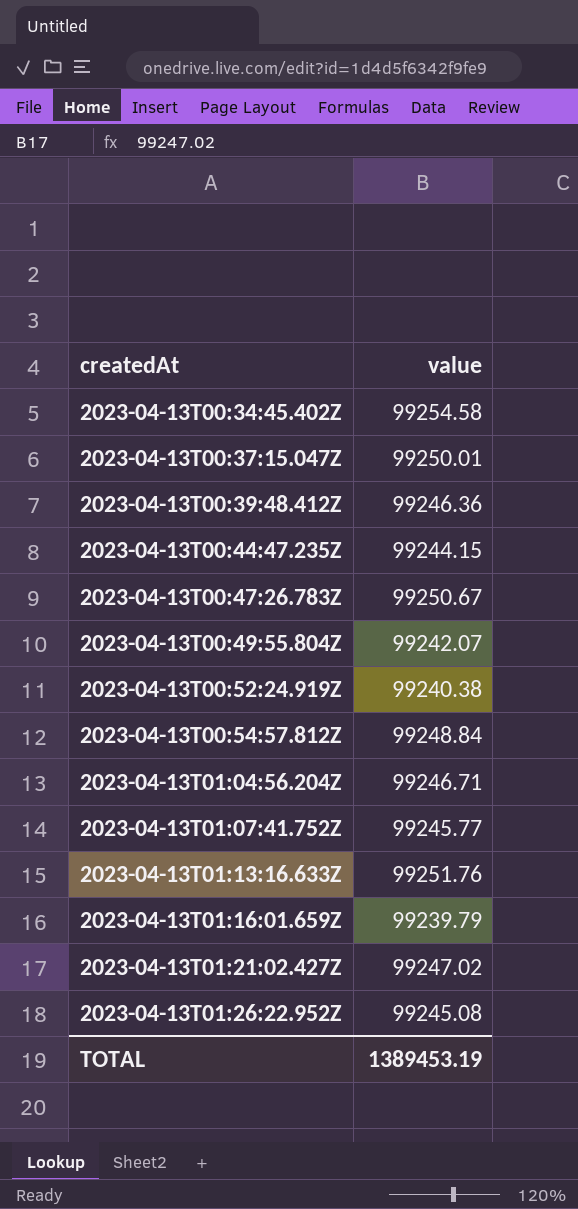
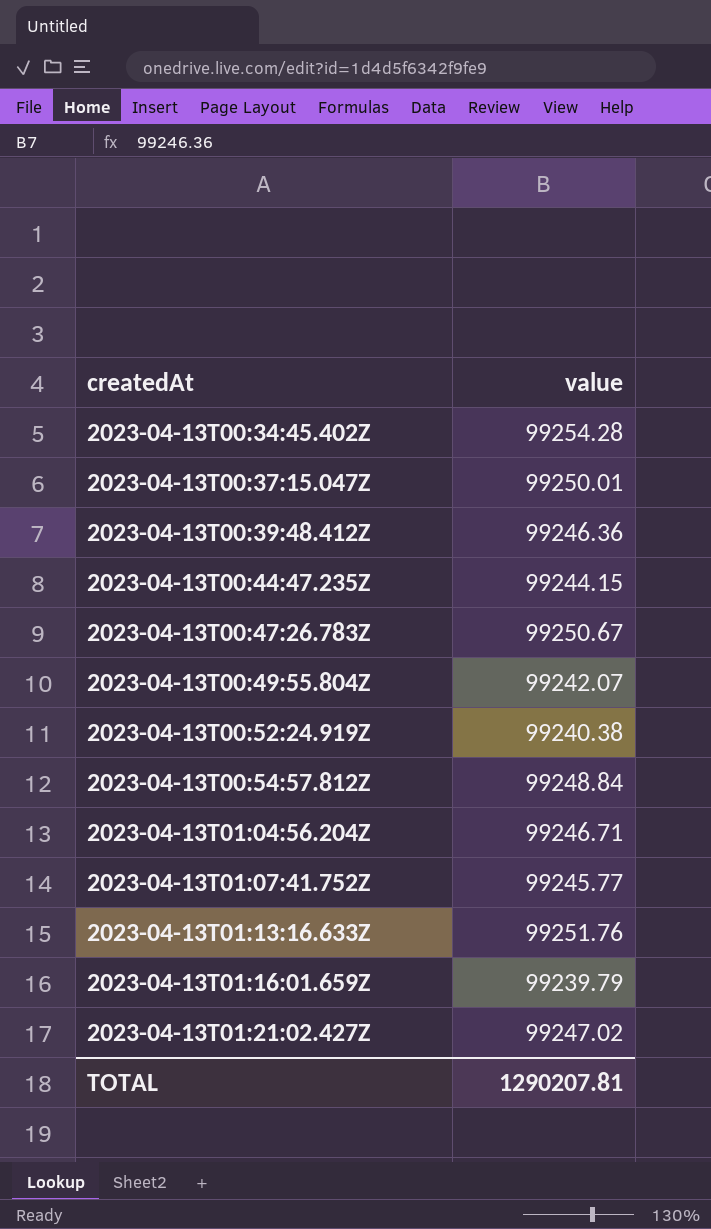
row 2023-04-13T01:26:22.952Z: 99245.08 -> none
2023-04-13T00:34:45.402Z | value: 99254.58 -> 99254.28
TOTAL | value: 1389453.19 -> 1290207.81

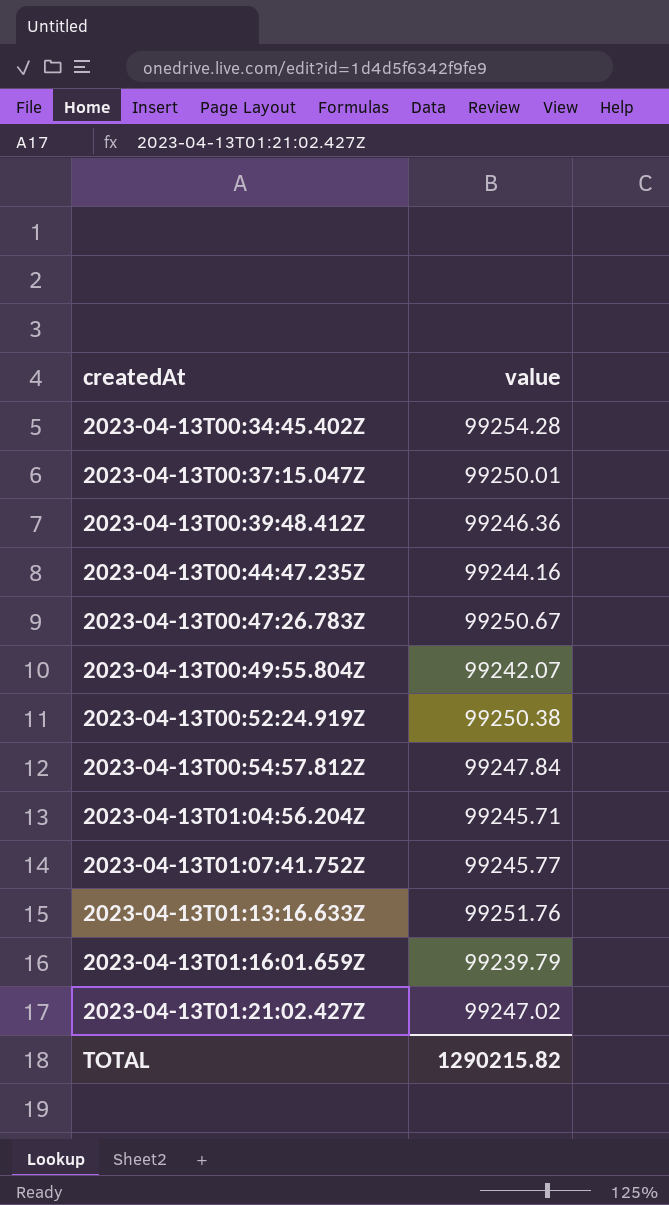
2023-04-13T00:44:47.235Z | value: 99244.15 -> 99244.16
2023-04-13T00:52:24.919Z | value: 99240.38 -> 99250.38
2023-04-13T00:54:57.812Z | value: 99248.84 -> 99247.84
2023-04-13T01:04:56.204Z | value: 99246.71 -> 99245.71
TOTAL | value: 1290207.81 -> 1290215.82

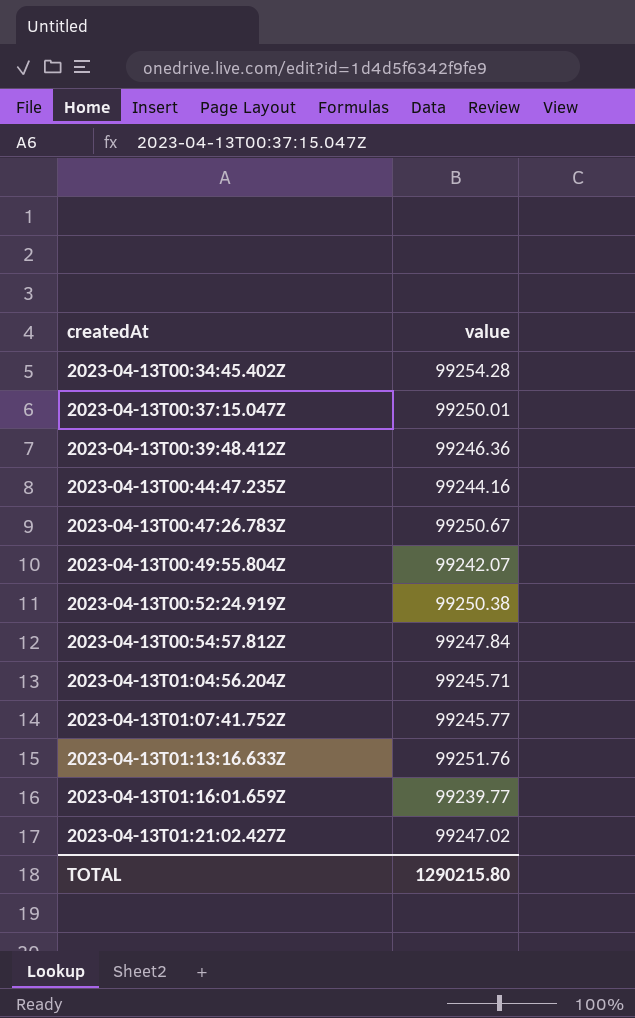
2023-04-13T01:16:01.659Z | value: 99239.79 -> 99239.77
TOTAL | value: 1290215.82 -> 1290215.80

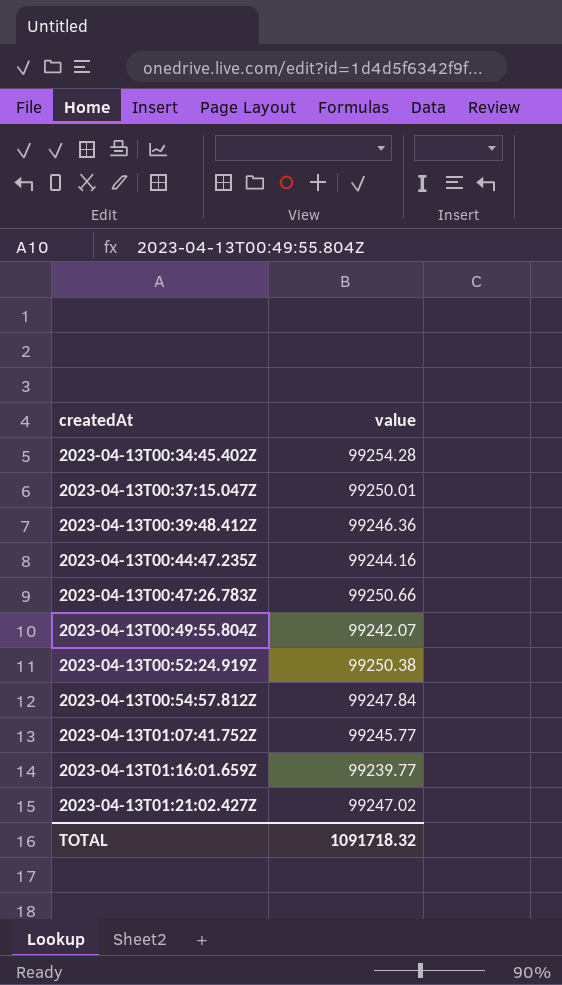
row 2023-04-13T01:04:56.204Z: 99245.71 -> none
row 2023-04-13T01:13:16.633Z: 99251.76 -> none
2023-04-13T00:47:26.783Z | value: 99250.67 -> 99250.66
TOTAL | value: 1290215.80 -> 1091718.32

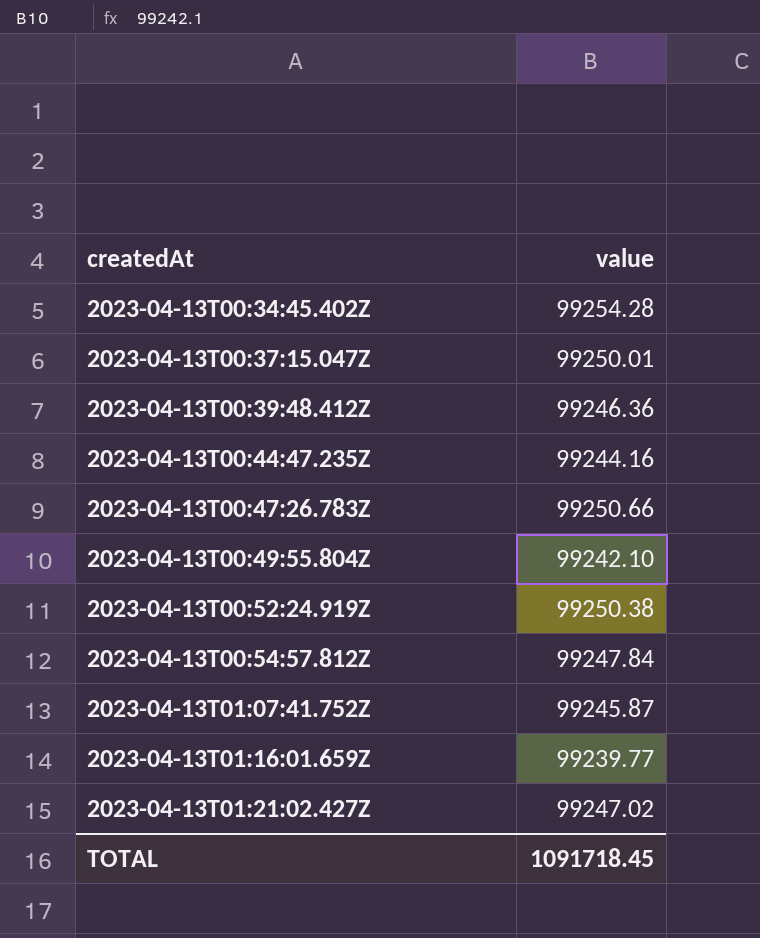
2023-04-13T00:49:55.804Z | value: 99242.07 -> 99242.10
2023-04-13T01:07:41.752Z | value: 99245.77 -> 99245.87
TOTAL | value: 1091718.32 -> 1091718.45

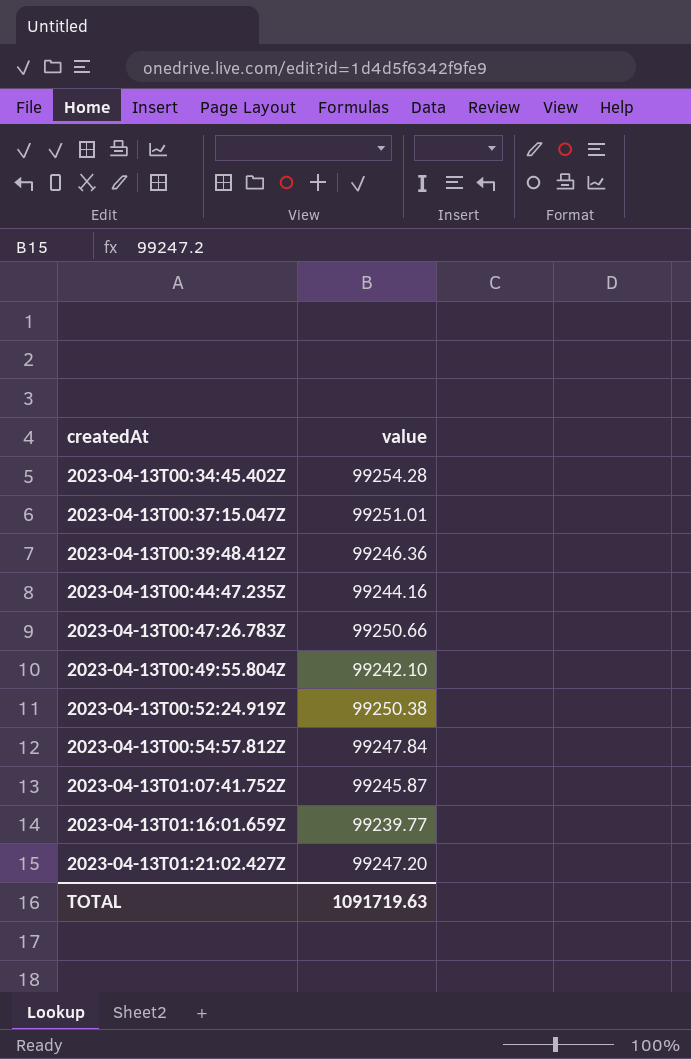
2023-04-13T00:37:15.047Z | value: 99250.01 -> 99251.01
2023-04-13T01:21:02.427Z | value: 99247.02 -> 99247.20
TOTAL | value: 1091718.45 -> 1091719.63

